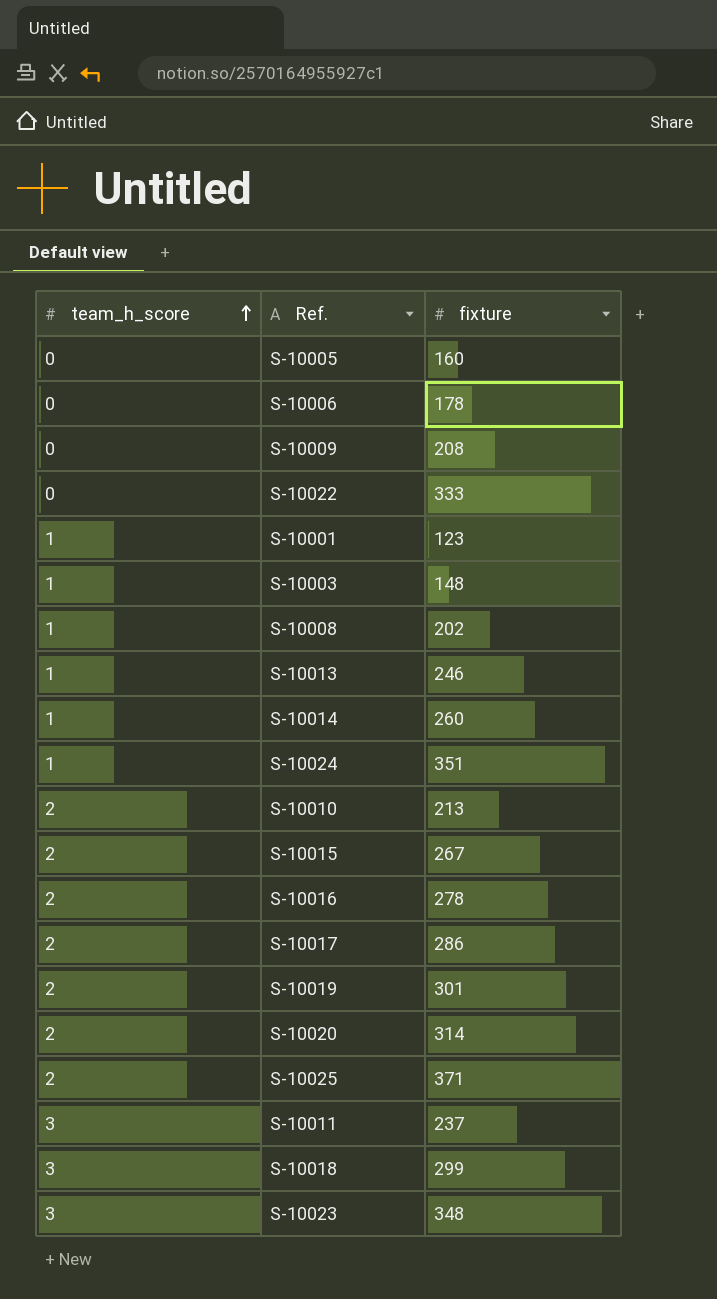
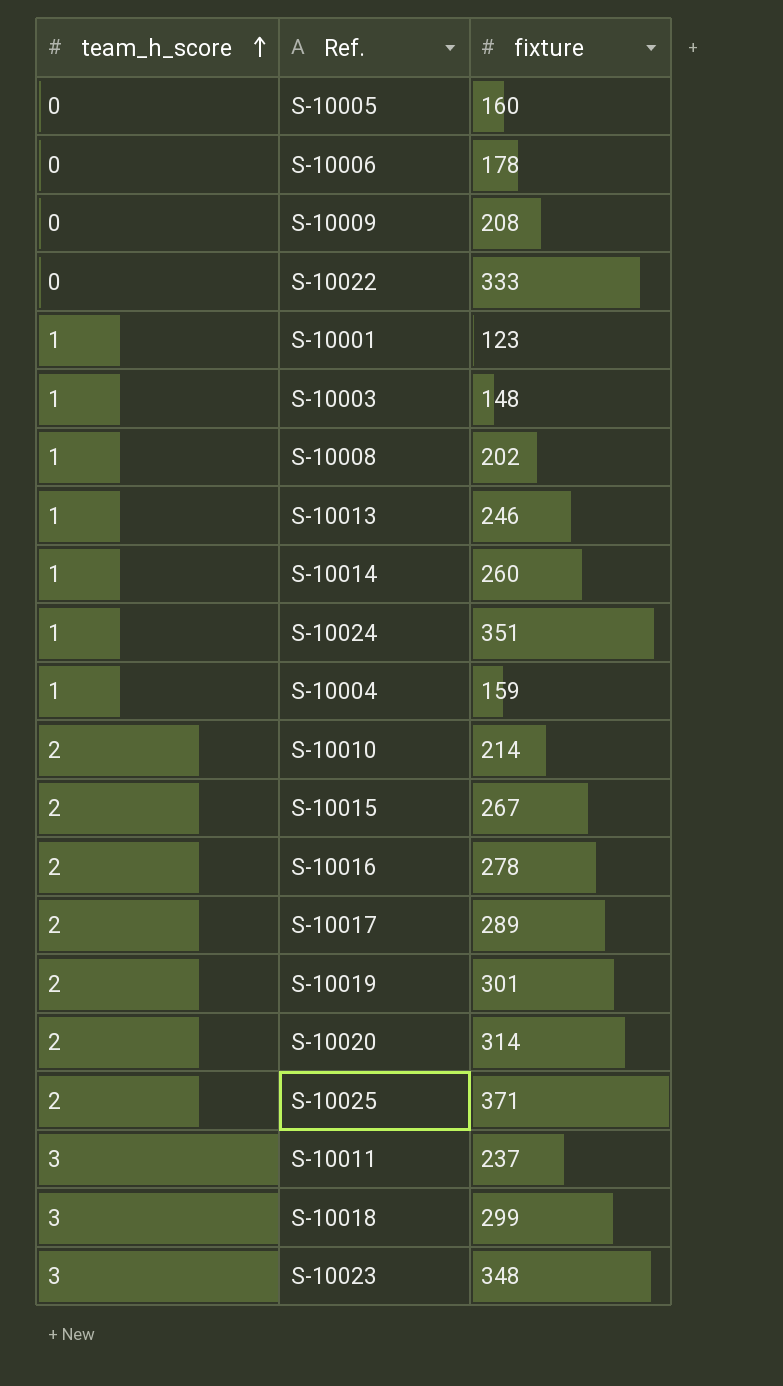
row S-10004: none -> 1 | 159
S-10010 | fixture: 213 -> 214
S-10017 | fixture: 286 -> 289

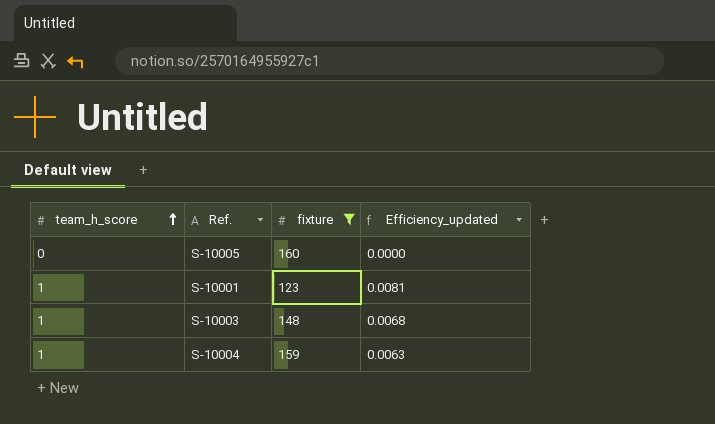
filter: none -> fixture <= 160
column Efficiency_updated | formula: none -> [team_h_score] / [fixture]

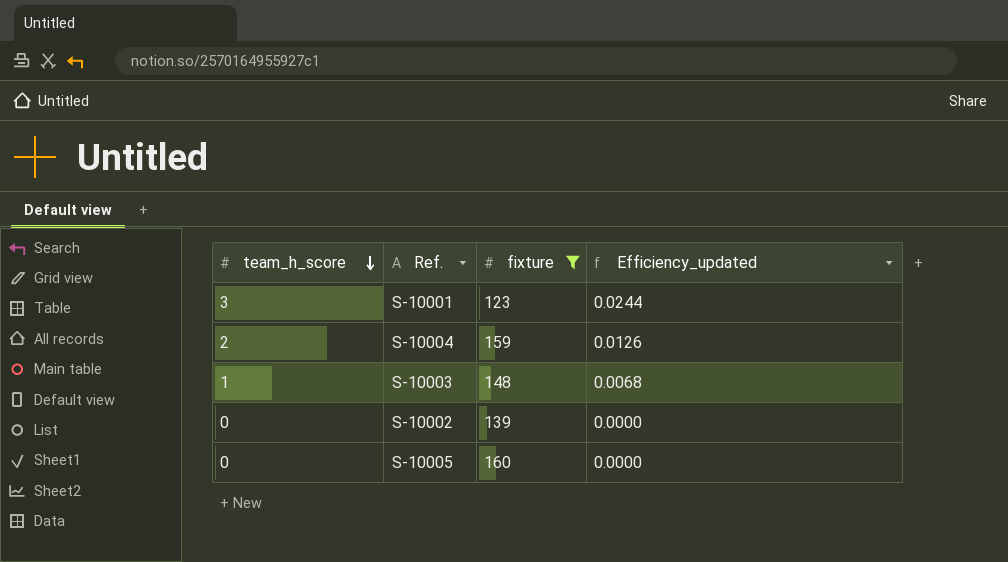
row order: team_h_score ascending -> team_h_score descending
S-10001 | team_h_score: 1 -> 3
S-10001 | Efficiency_updated: 0.0081 -> 0.0244
S-10004 | team_h_score: 1 -> 2
S-10004 | Efficiency_updated: 0.0063 -> 0.0126
row S-10002: none -> 0 | 139 | 0.0000

